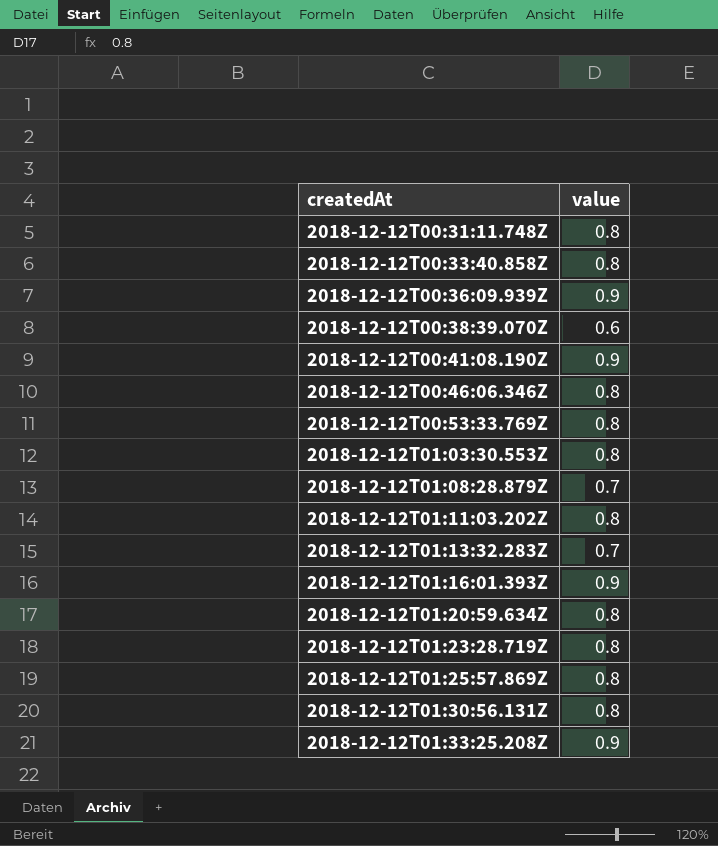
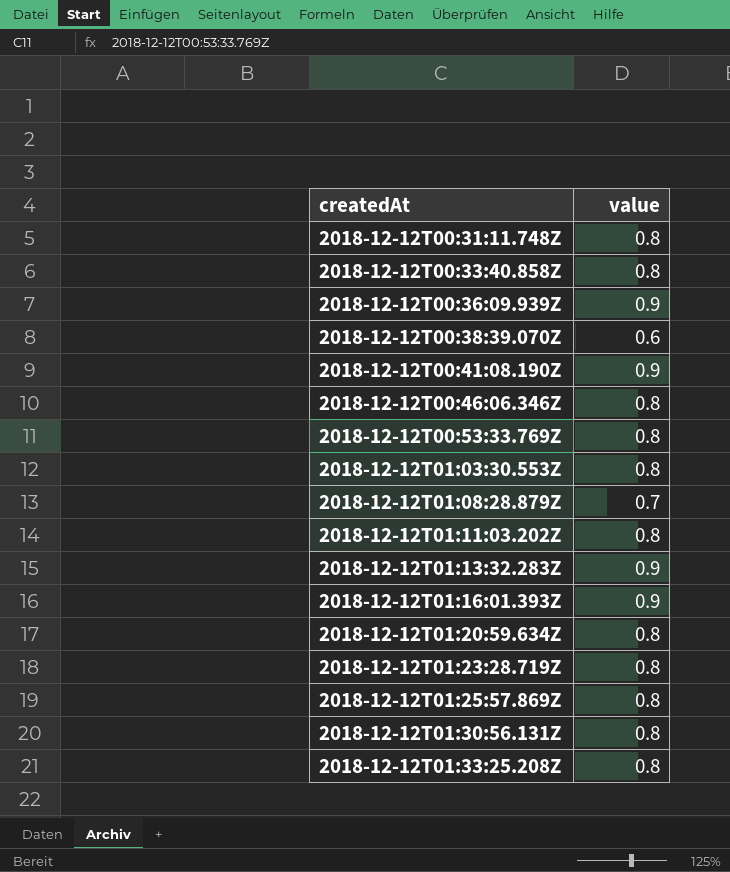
2018-12-12T01:13:32.283Z | value: 0.7 -> 0.9
2018-12-12T01:33:25.208Z | value: 0.9 -> 0.8

